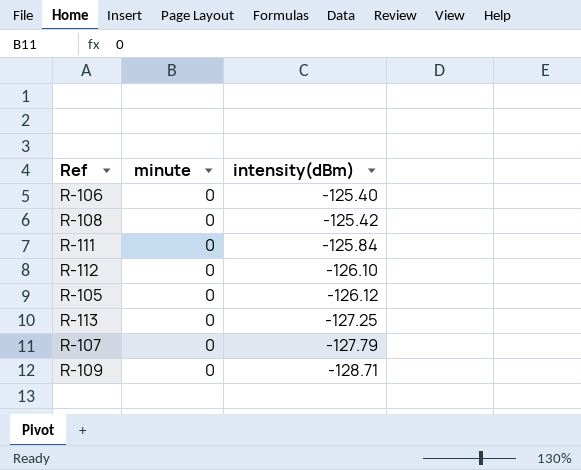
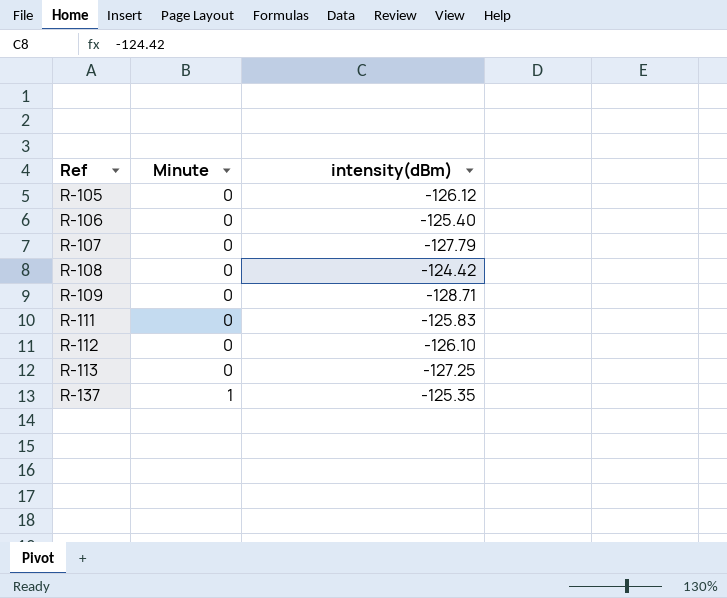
row order: intensity(dBm) descending -> Ref ascending
column name: minute -> Minute
R-108 | intensity(dBm): -125.42 -> -124.42
R-111 | intensity(dBm): -125.84 -> -125.83
row R-137: none -> 1 | -125.35

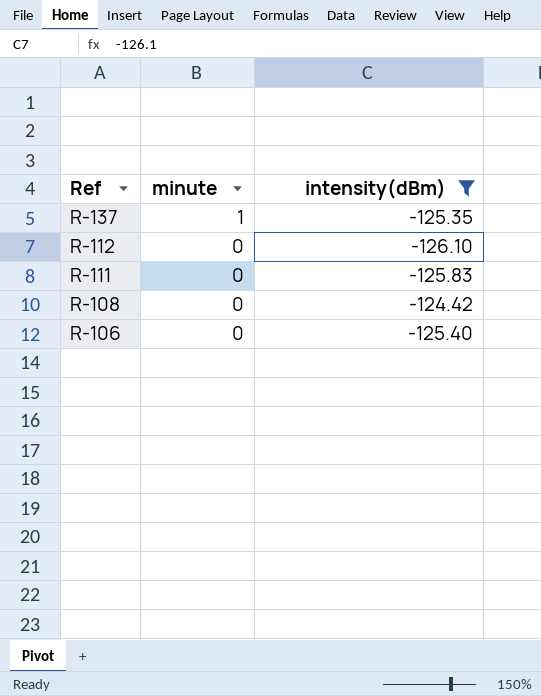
filter: none -> intensity(dBm) >= -126.10
row order: Ref ascending -> Ref descending
column name: Minute -> minute

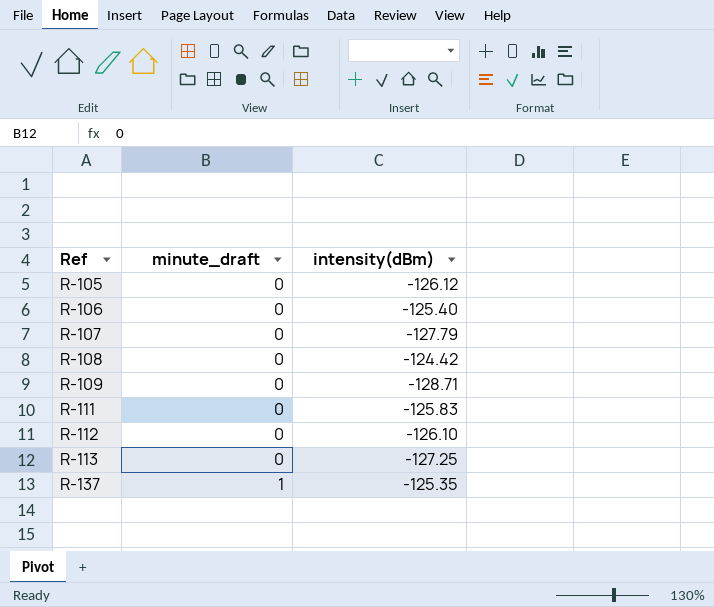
filter: intensity(dBm) >= -126.10 -> none
row order: Ref descending -> Ref ascending
column name: minute -> minute_draft

